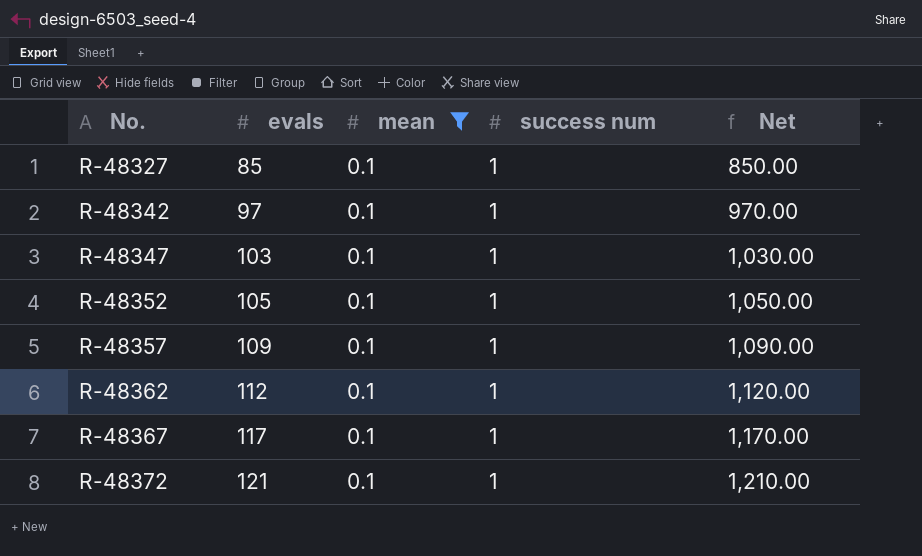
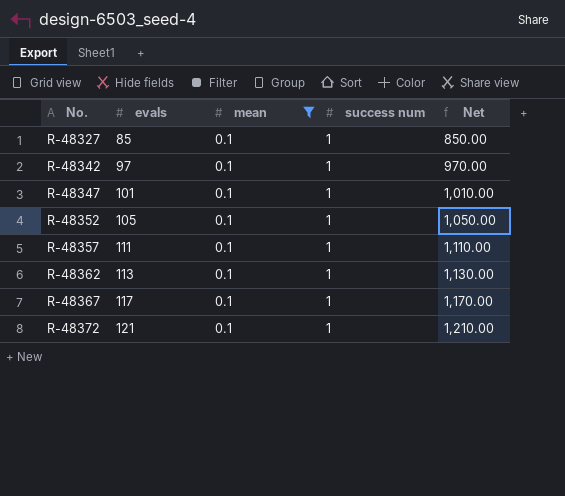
R-48347 | evals: 103 -> 101
R-48347 | Net: 1,030.00 -> 1,010.00
R-48357 | evals: 109 -> 111
R-48357 | Net: 1,090.00 -> 1,110.00
R-48362 | evals: 112 -> 113
R-48362 | Net: 1,120.00 -> 1,130.00

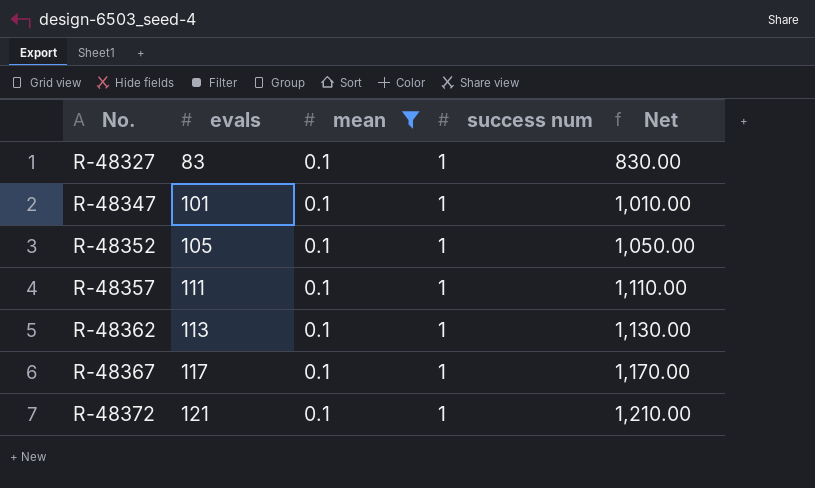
row R-48342: 97 | 0.1 | 1 | 970.00 -> none
R-48327 | evals: 85 -> 83
R-48327 | Net: 850.00 -> 830.00

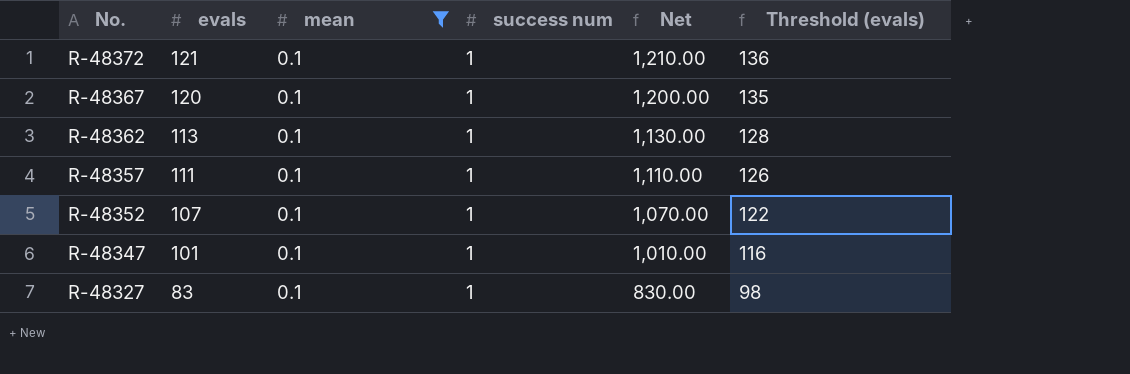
row order: No. ascending -> No. descending
column Threshold (evals) | formula: none -> [evals] + 15
R-48367 | evals: 117 -> 120
R-48367 | Net: 1,170.00 -> 1,200.00
R-48352 | evals: 105 -> 107
R-48352 | Net: 1,050.00 -> 1,070.00

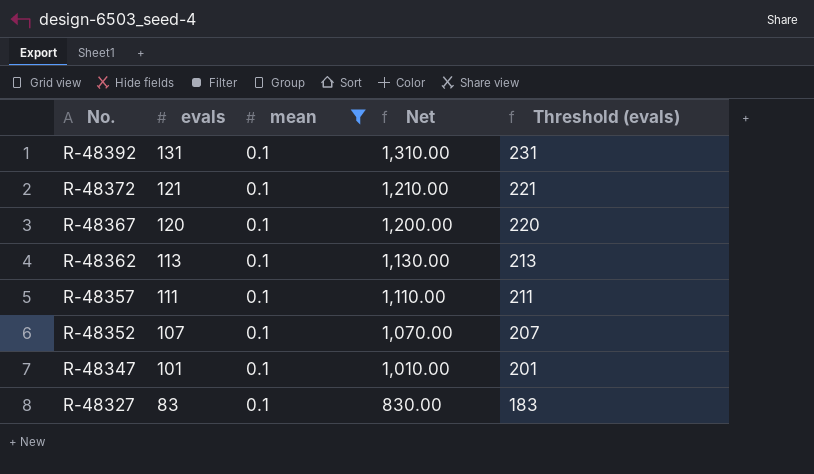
column success num | position: 4 -> none
column Threshold (evals) | formula: [evals] + 15 -> [evals] + 100
row R-48392: none -> 131 | 0.1 | 1,310.00 | 231

